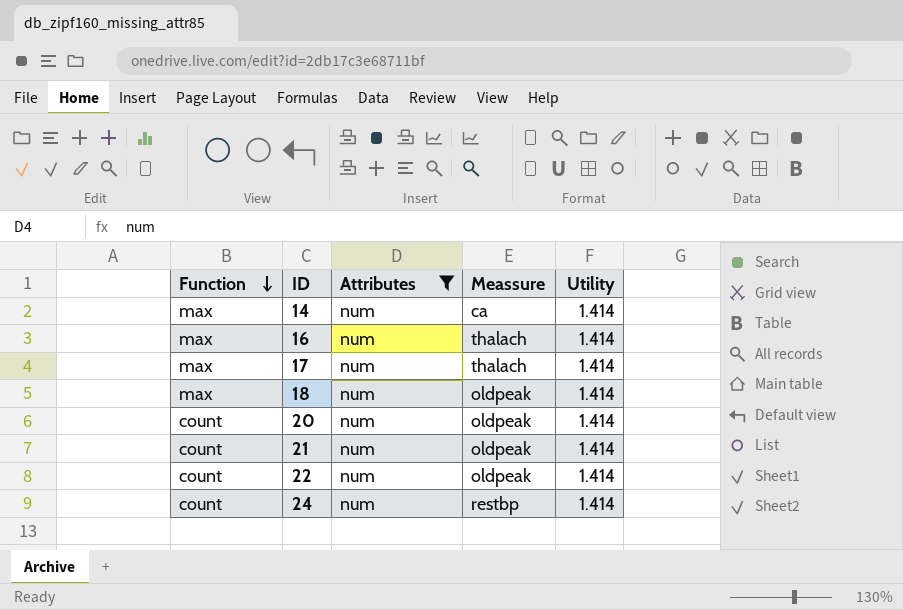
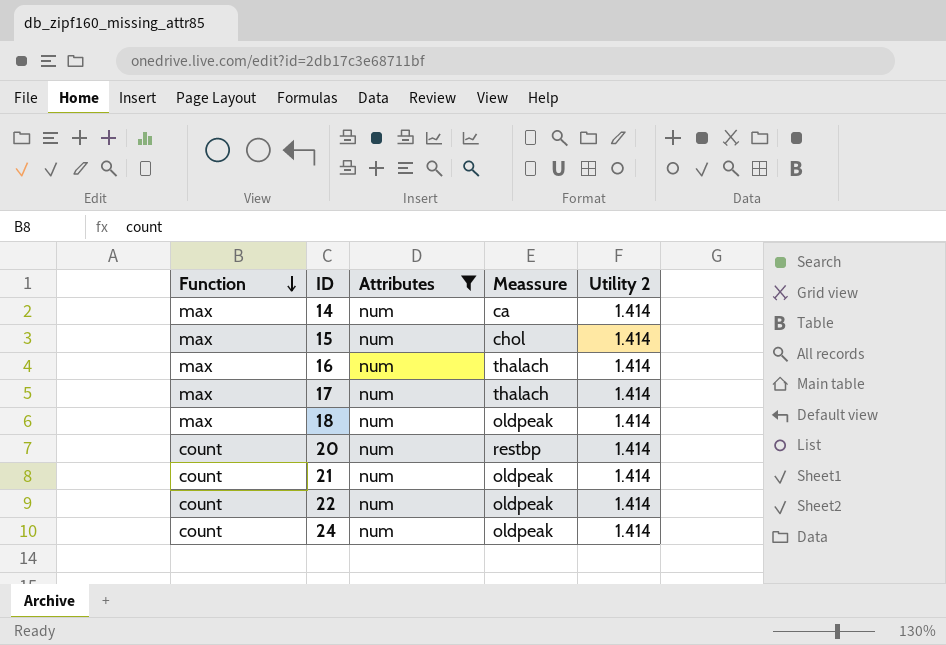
column name: Utility -> Utility 2
row 15: none -> max | num | chol | 1.414
20 | Meassure: oldpeak -> restbp
24 | Meassure: restbp -> oldpeak

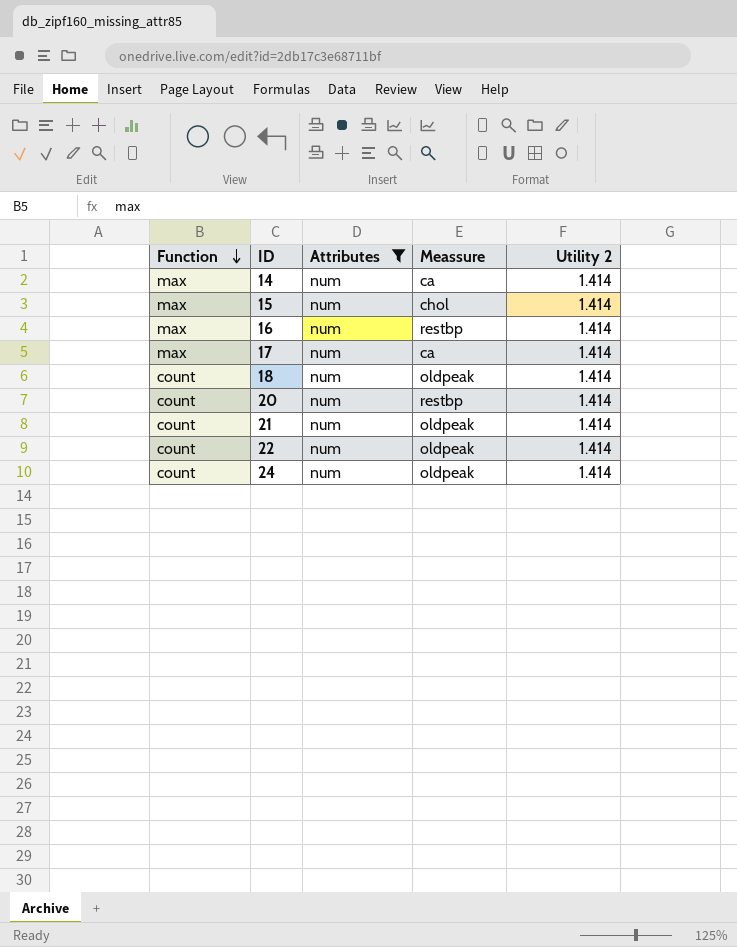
16 | Meassure: thalach -> restbp
17 | Meassure: thalach -> ca
18 | Function: max -> count

